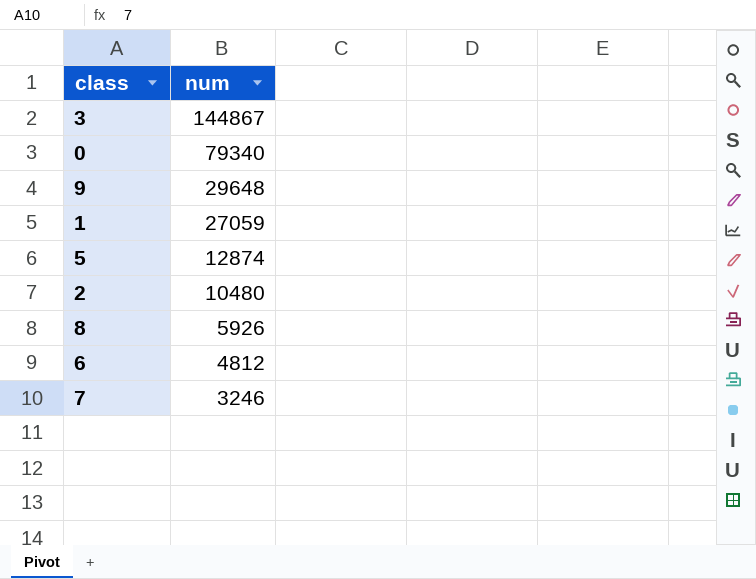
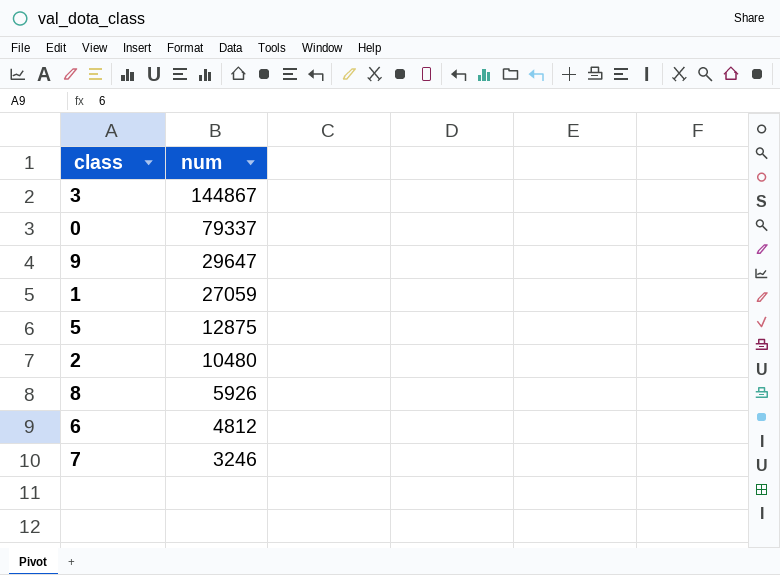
0 | num: 79340 -> 79337
9 | num: 29648 -> 29647
5 | num: 12874 -> 12875

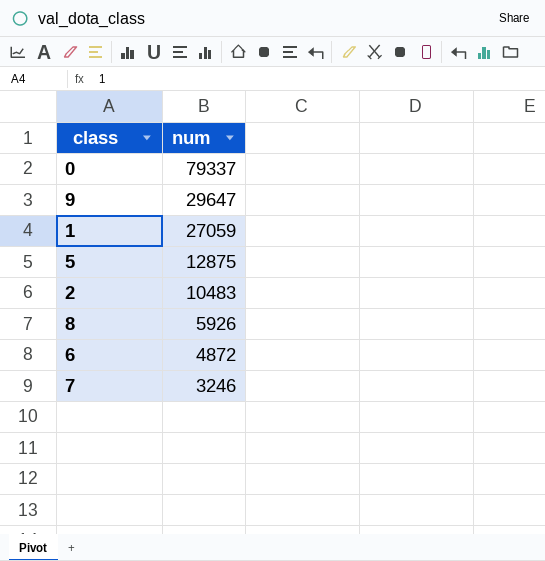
row 3: 144867 -> none
2 | num: 10480 -> 10483
6 | num: 4812 -> 4872

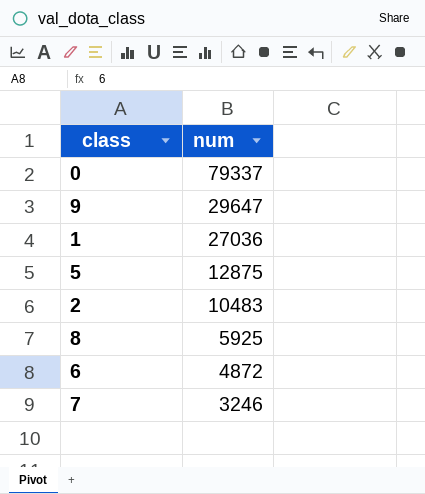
1 | num: 27059 -> 27036
8 | num: 5926 -> 5925

